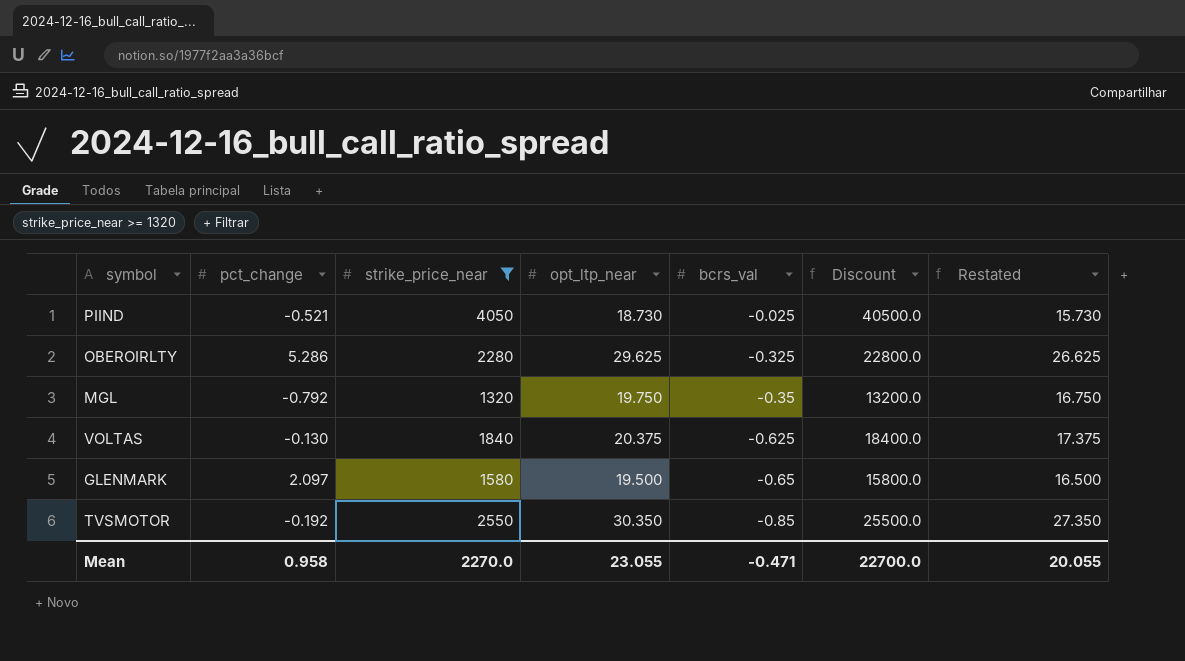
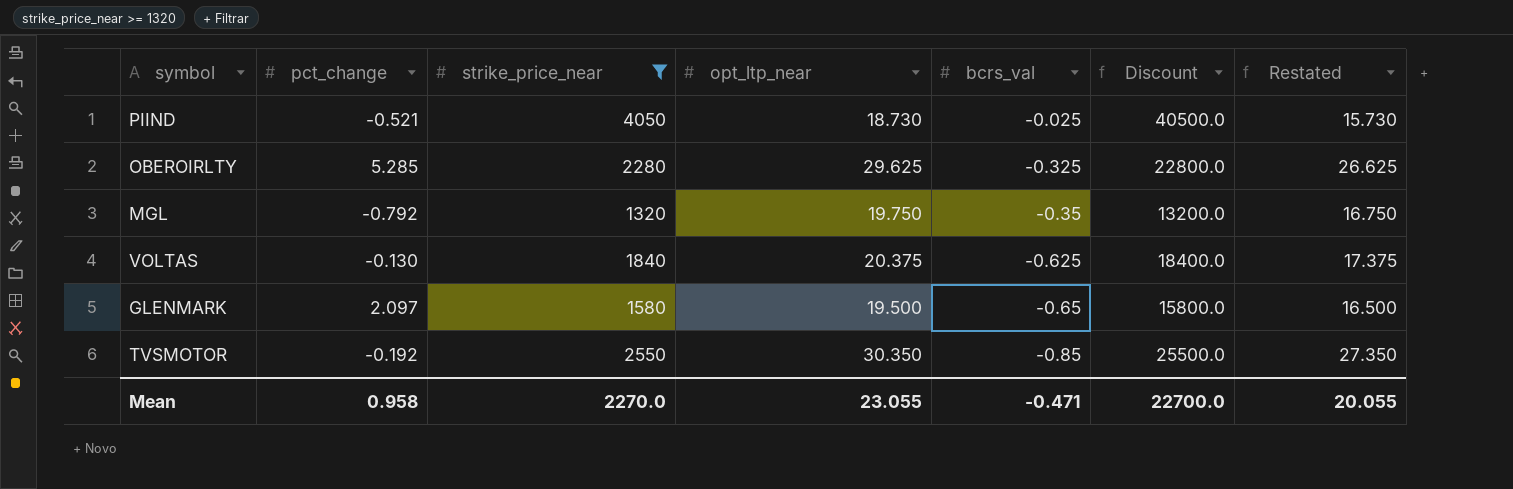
OBEROIRLTY | pct_change: 5.286 -> 5.285

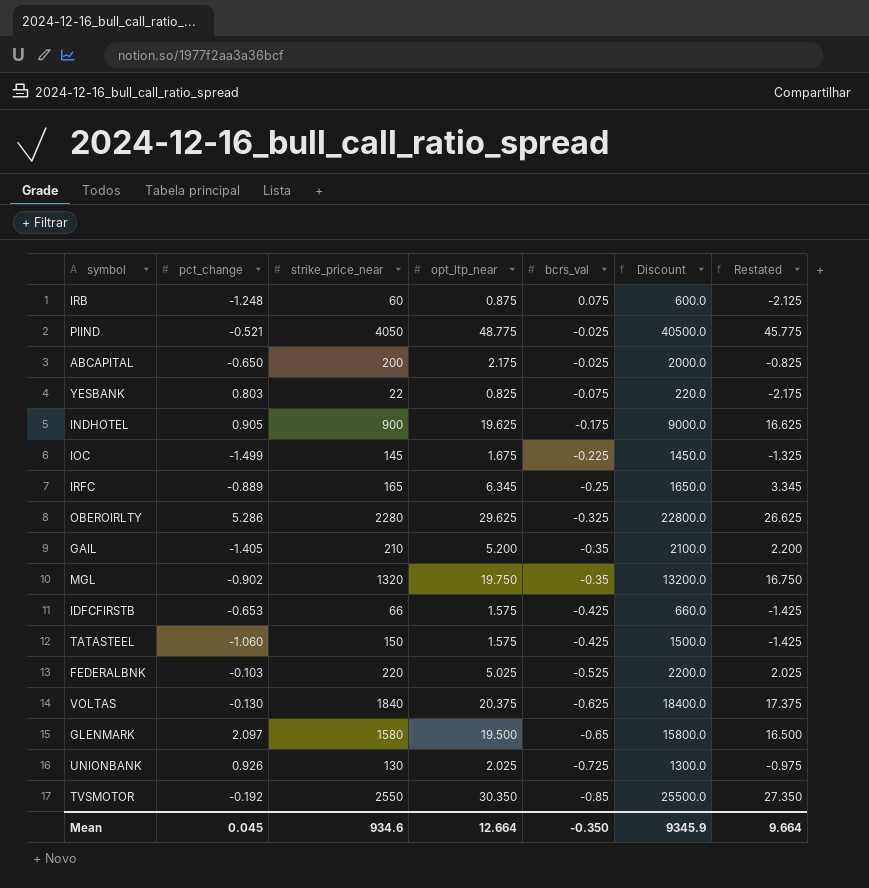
filter: strike_price_near >= 1320 -> none
PIIND | opt_ltp_near: 18.730 -> 48.775
PIIND | Restated: 15.730 -> 45.775
OBEROIRLTY | pct_change: 5.285 -> 5.286
MGL | pct_change: -0.792 -> -0.902
Mean | pct_change: 0.958 -> 0.045
Mean | strike_price_near: 2270.0 -> 934.6
Mean | opt_ltp_near: 23.055 -> 12.664
Mean | bcrs_val: -0.471 -> -0.350
Mean | Discount: 22700.0 -> 9345.9
Mean | Restated: 20.055 -> 9.664

